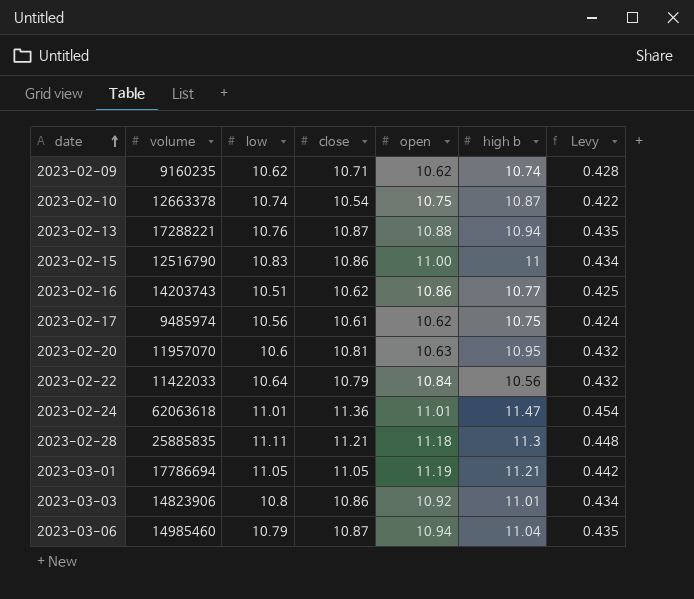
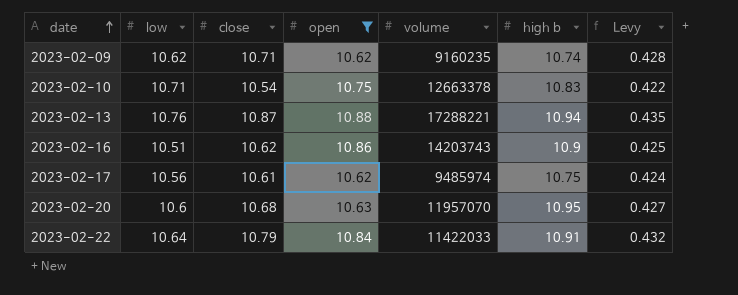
filter: none -> open <= 10.88
column volume | position: 2 -> 5
2023-02-10 | low: 10.74 -> 10.71
2023-02-10 | high b: 10.87 -> 10.83
2023-02-16 | high b: 10.77 -> 10.9
2023-02-20 | close: 10.81 -> 10.68
2023-02-20 | Levy: 0.432 -> 0.427
2023-02-22 | high b: 10.56 -> 10.91

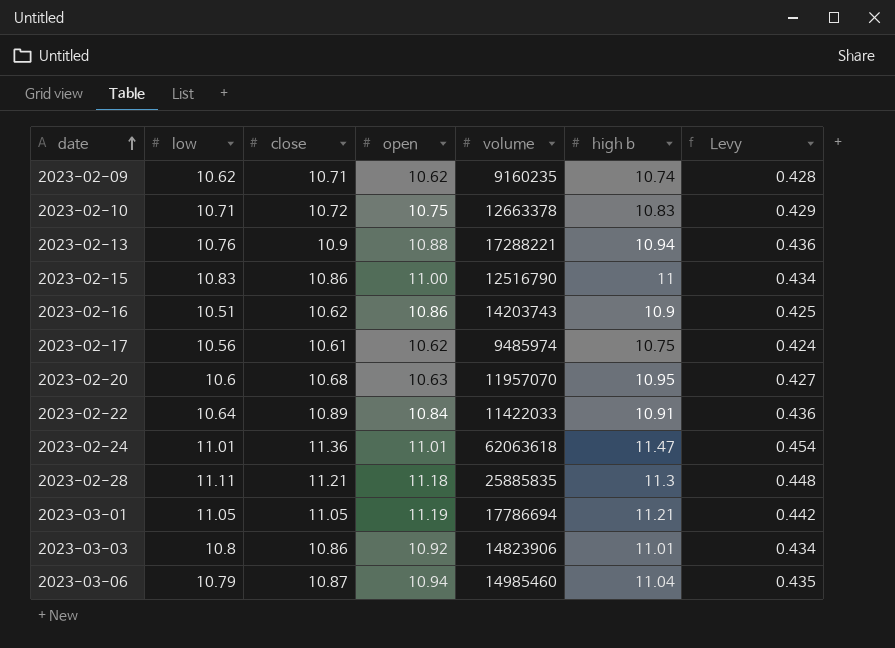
filter: open <= 10.88 -> none
2023-02-10 | close: 10.54 -> 10.72
2023-02-10 | Levy: 0.422 -> 0.429
2023-02-13 | close: 10.87 -> 10.9
2023-02-13 | Levy: 0.435 -> 0.436
2023-02-22 | close: 10.79 -> 10.89
2023-02-22 | Levy: 0.432 -> 0.436

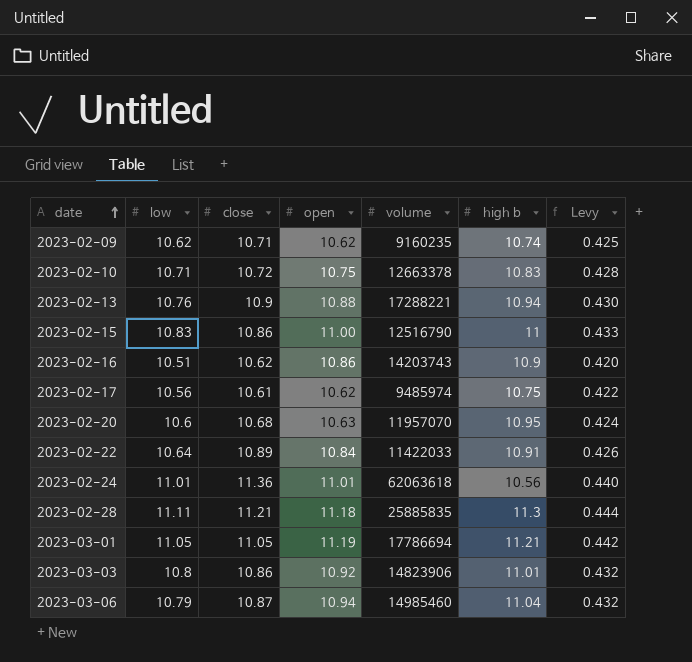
column Levy | formula: [close] * 0.04 -> [low] * 0.04
2023-02-24 | high b: 11.47 -> 10.56

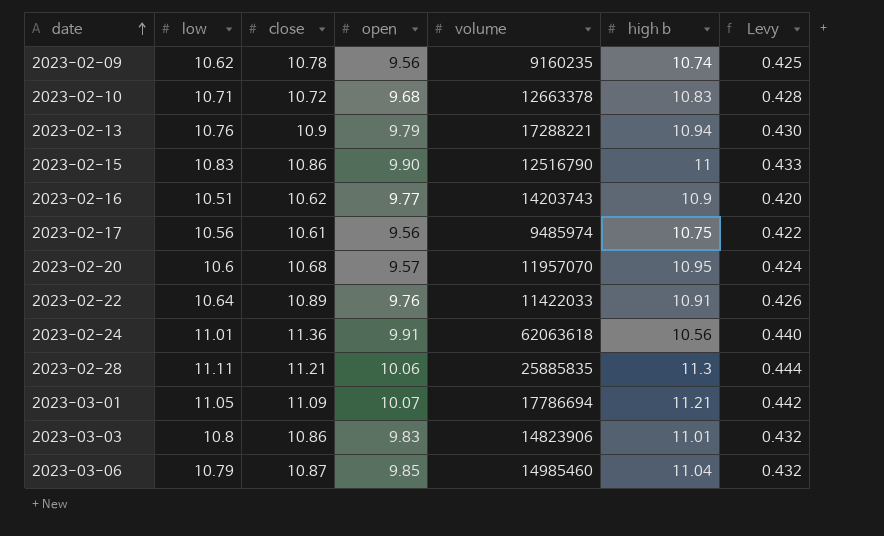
2023-02-09 | close: 10.71 -> 10.78
2023-02-09 | open: 10.62 -> 9.56
2023-02-10 | open: 10.75 -> 9.68
2023-02-13 | open: 10.88 -> 9.79
2023-02-15 | open: 11.00 -> 9.90
2023-02-16 | open: 10.86 -> 9.77
2023-02-17 | open: 10.62 -> 9.56
2023-02-20 | open: 10.63 -> 9.57
2023-02-22 | open: 10.84 -> 9.76
2023-02-24 | open: 11.01 -> 9.91
2023-02-28 | open: 11.18 -> 10.06
2023-03-01 | close: 11.05 -> 11.09
2023-03-01 | open: 11.19 -> 10.07
2023-03-03 | open: 10.92 -> 9.83
2023-03-06 | open: 10.94 -> 9.85

